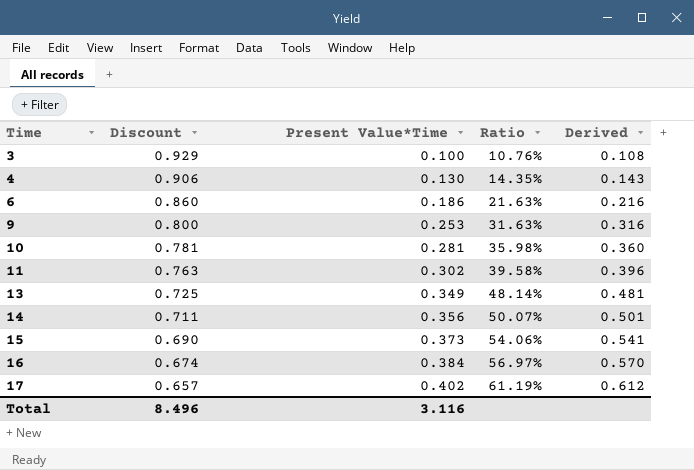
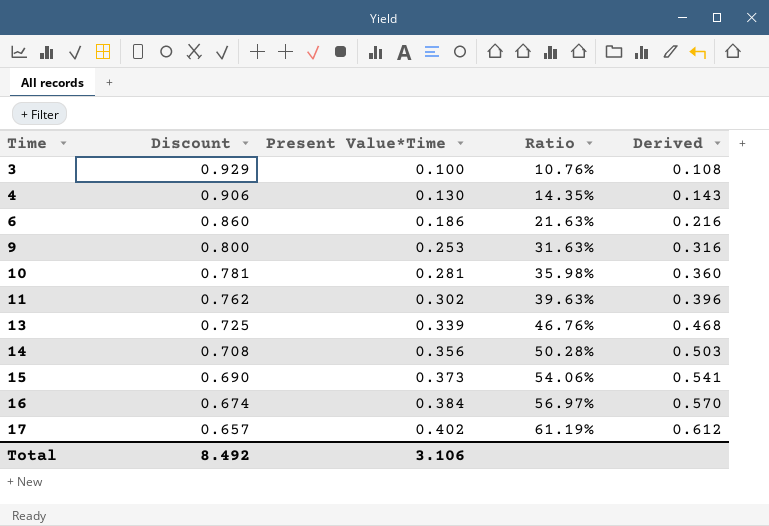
11 | Discount: 0.763 -> 0.762
11 | Ratio: 39.58% -> 39.63%
13 | Present Value*Time: 0.349 -> 0.339
13 | Ratio: 48.14% -> 46.76%
13 | Derived: 0.481 -> 0.468
14 | Discount: 0.711 -> 0.708
14 | Ratio: 50.07% -> 50.28%
14 | Derived: 0.501 -> 0.503
Total | Discount: 8.496 -> 8.492
Total | Present Value*Time: 3.116 -> 3.106

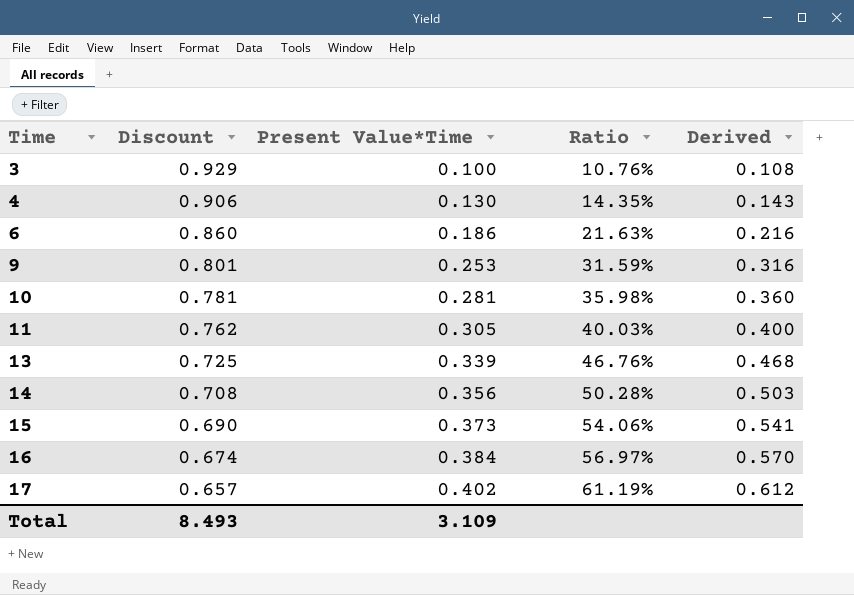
9 | Discount: 0.800 -> 0.801
9 | Ratio: 31.63% -> 31.59%
11 | Present Value*Time: 0.302 -> 0.305
11 | Ratio: 39.63% -> 40.03%
11 | Derived: 0.396 -> 0.400
Total | Discount: 8.492 -> 8.493
Total | Present Value*Time: 3.106 -> 3.109

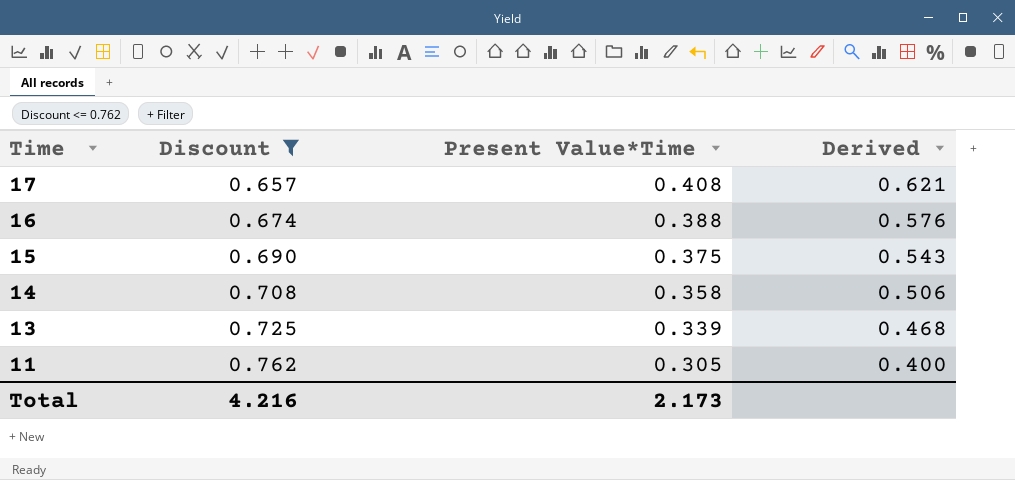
filter: none -> Discount <= 0.762
row order: Time ascending -> Time descending
column Ratio | formula: [Present Value*Time] / [Discount] -> none
17 | Present Value*Time: 0.402 -> 0.408
17 | Derived: 0.612 -> 0.621
16 | Present Value*Time: 0.384 -> 0.388
16 | Derived: 0.570 -> 0.576
15 | Present Value*Time: 0.373 -> 0.375
15 | Derived: 0.541 -> 0.543
14 | Present Value*Time: 0.356 -> 0.358
14 | Derived: 0.503 -> 0.506
Total | Discount: 8.493 -> 4.216
Total | Present Value*Time: 3.109 -> 2.173

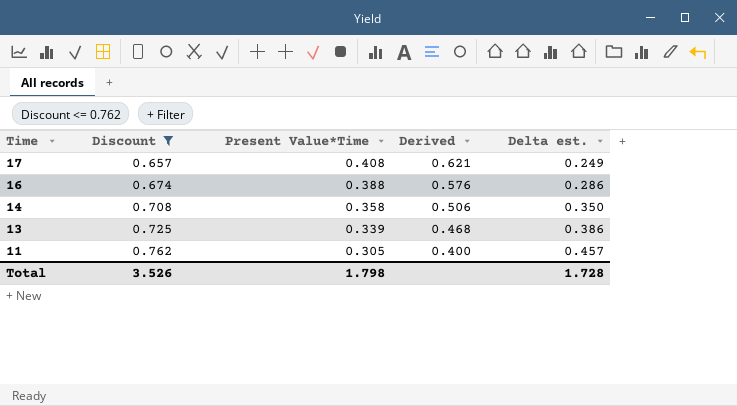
column Delta est. | formula: none -> [Discount] - [Present Value*Time]
row 15: 0.690 | 0.375 | 0.543 -> none
Total | Discount: 4.216 -> 3.526
Total | Present Value*Time: 2.173 -> 1.798

